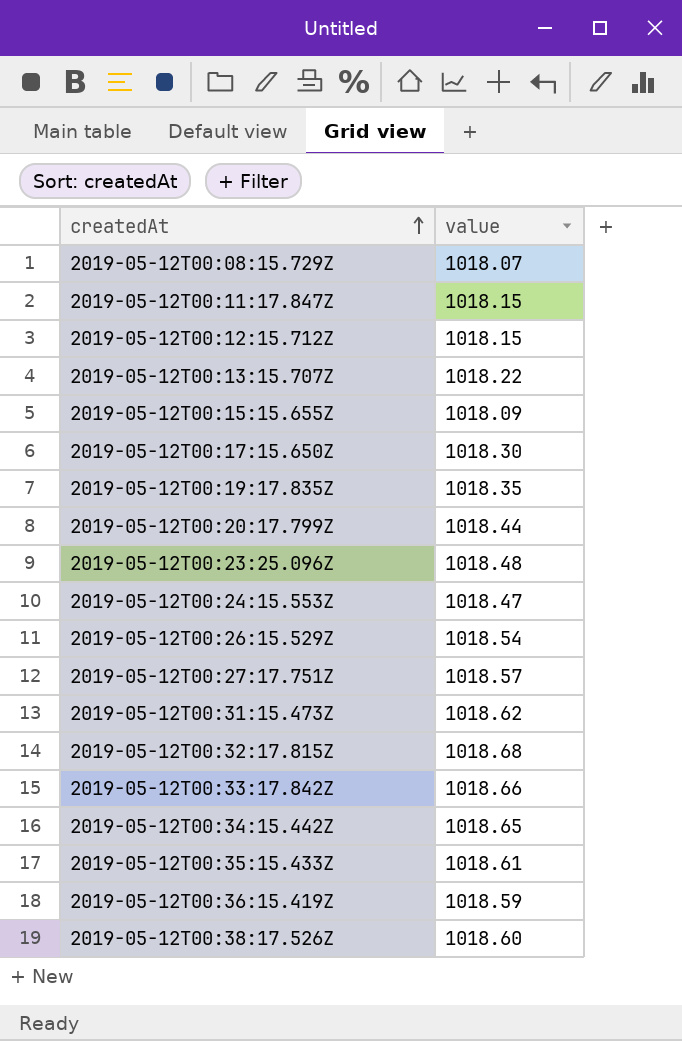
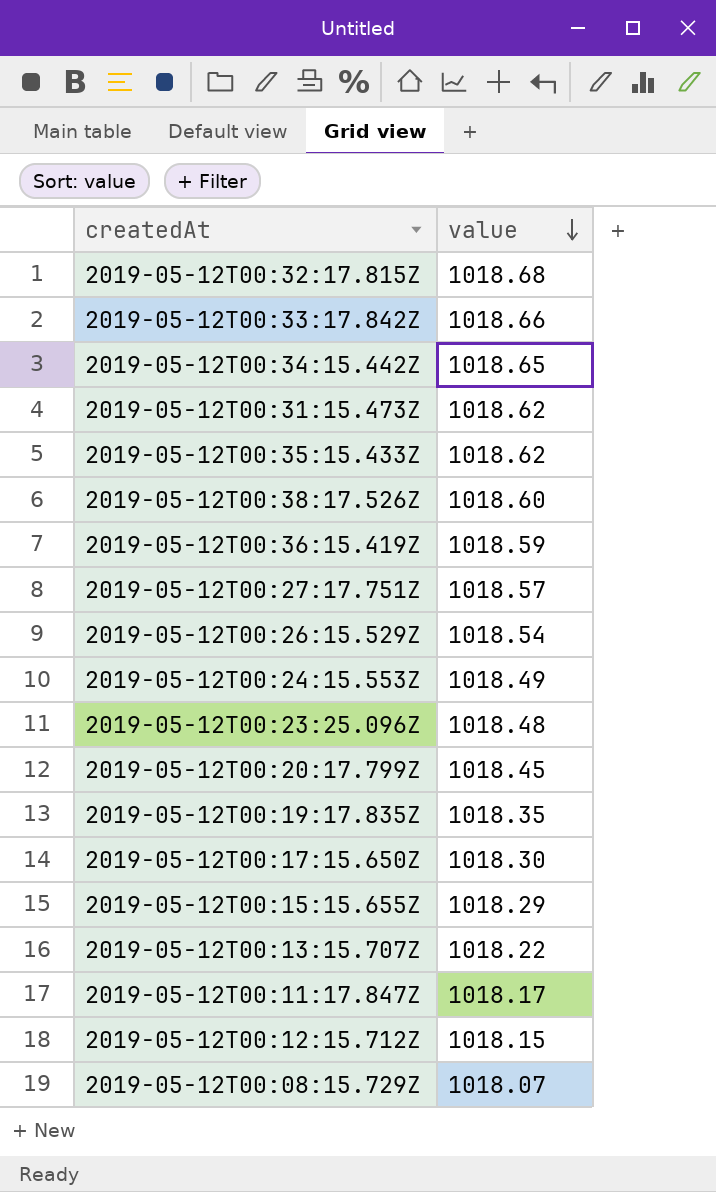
row order: createdAt ascending -> value descending
2019-05-12T00:35:15.433Z | value: 1018.61 -> 1018.62
2019-05-12T00:24:15.553Z | value: 1018.47 -> 1018.49
2019-05-12T00:20:17.799Z | value: 1018.44 -> 1018.45
2019-05-12T00:15:15.655Z | value: 1018.09 -> 1018.29
2019-05-12T00:11:17.847Z | value: 1018.15 -> 1018.17

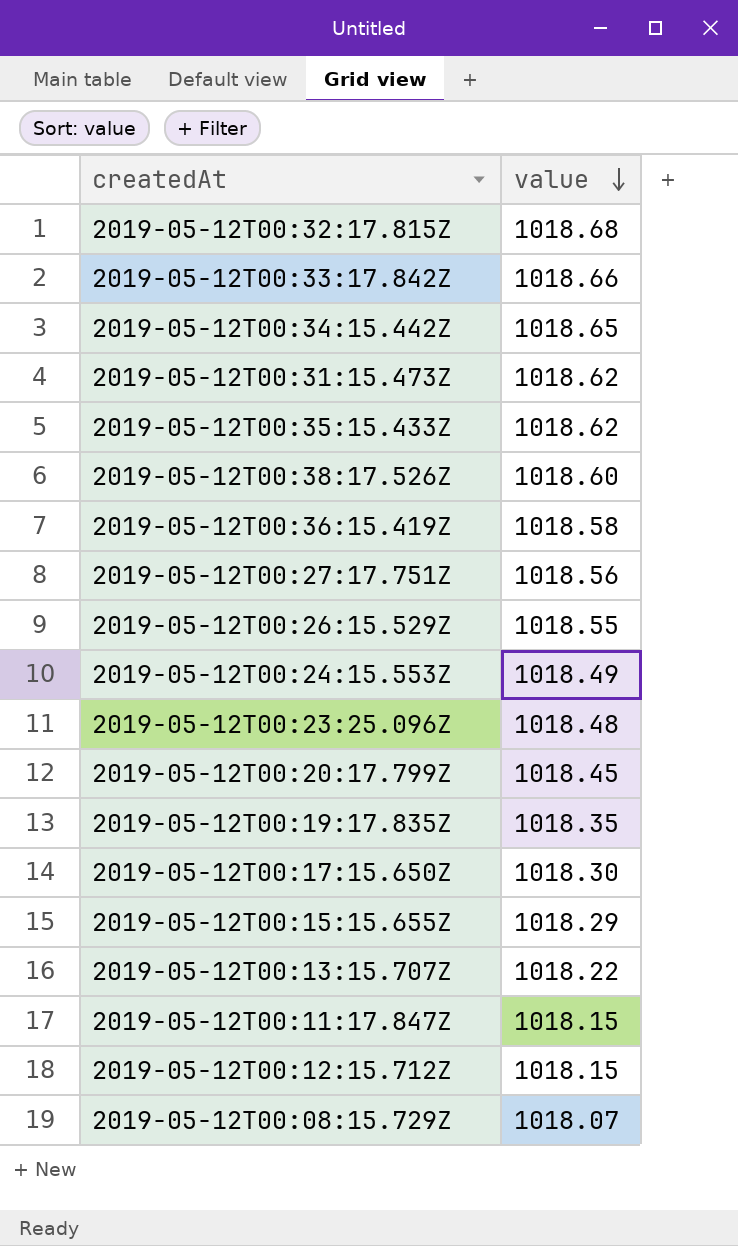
2019-05-12T00:36:15.419Z | value: 1018.59 -> 1018.58
2019-05-12T00:27:17.751Z | value: 1018.57 -> 1018.56
2019-05-12T00:26:15.529Z | value: 1018.54 -> 1018.55
2019-05-12T00:11:17.847Z | value: 1018.17 -> 1018.15

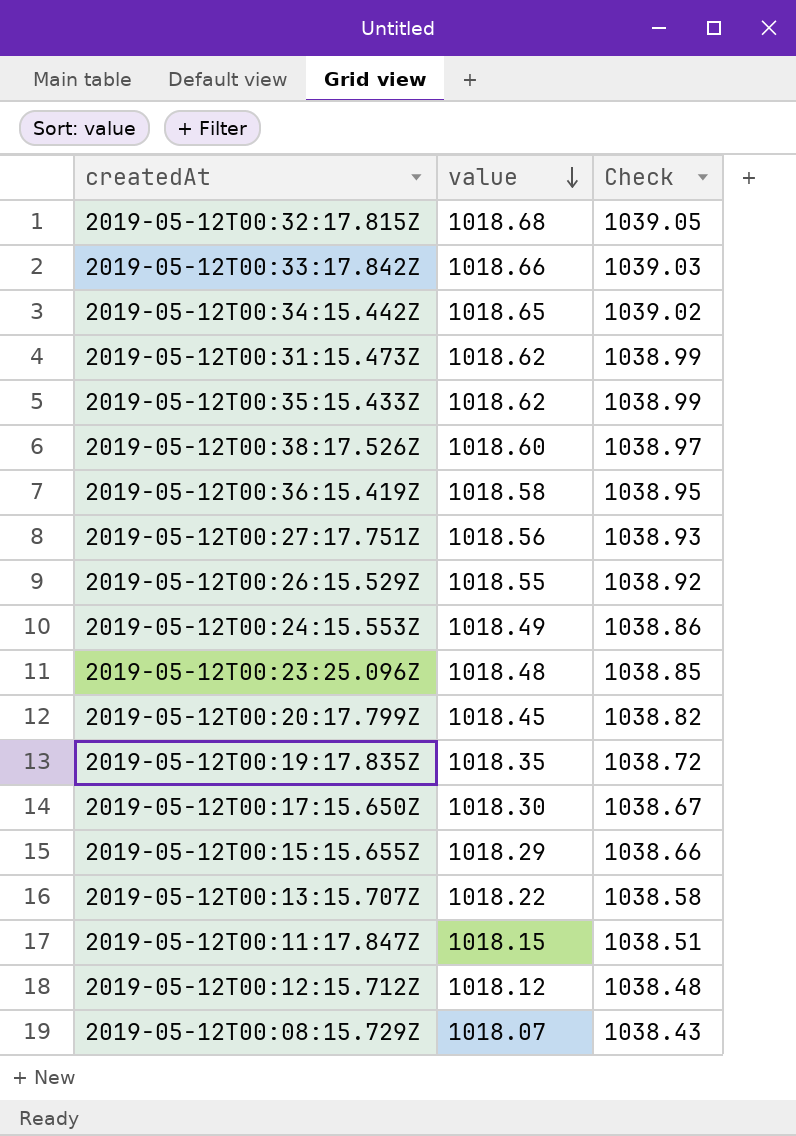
column Check | formula: none -> [value] * 1.02
2019-05-12T00:12:15.712Z | value: 1018.15 -> 1018.12

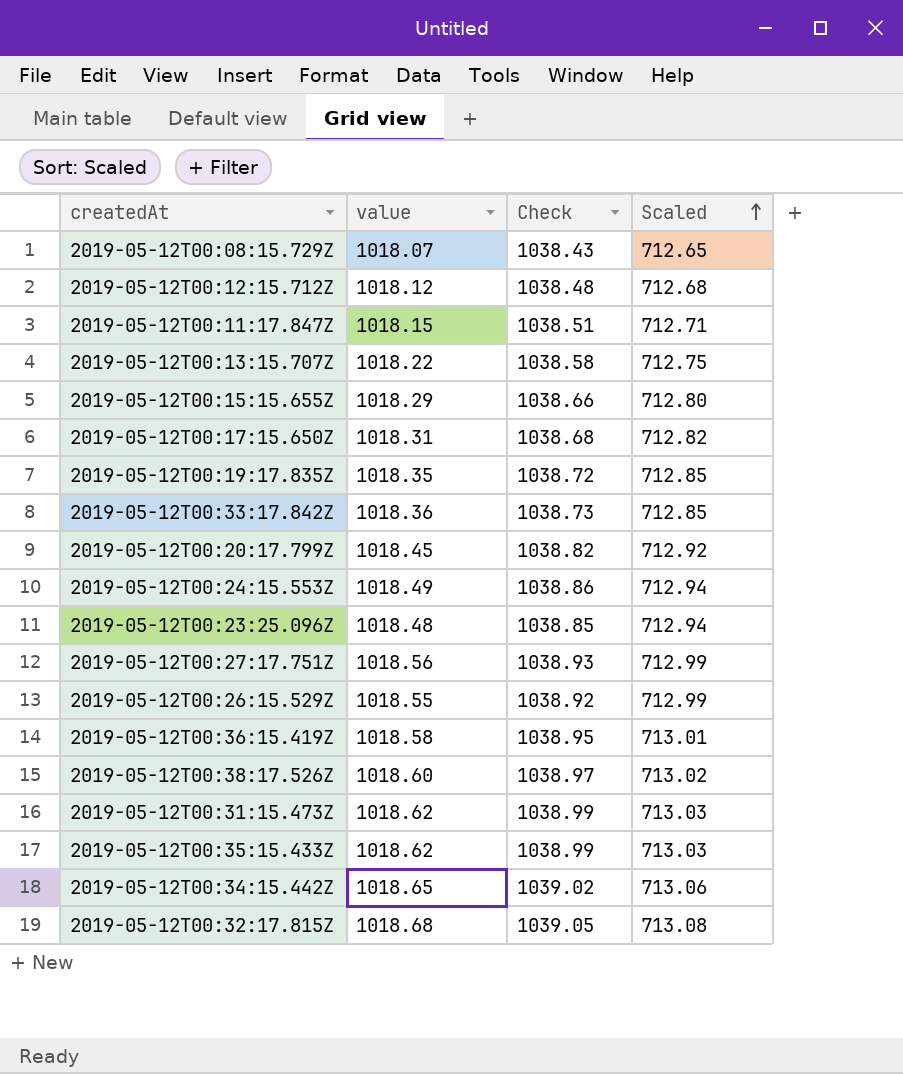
row order: value descending -> Scaled ascending
column Scaled | formula: none -> [value] * 0.7
2019-05-12T00:17:15.650Z | value: 1018.30 -> 1018.31
2019-05-12T00:17:15.650Z | Check: 1038.67 -> 1038.68
2019-05-12T00:33:17.842Z | value: 1018.66 -> 1018.36
2019-05-12T00:33:17.842Z | Check: 1039.03 -> 1038.73

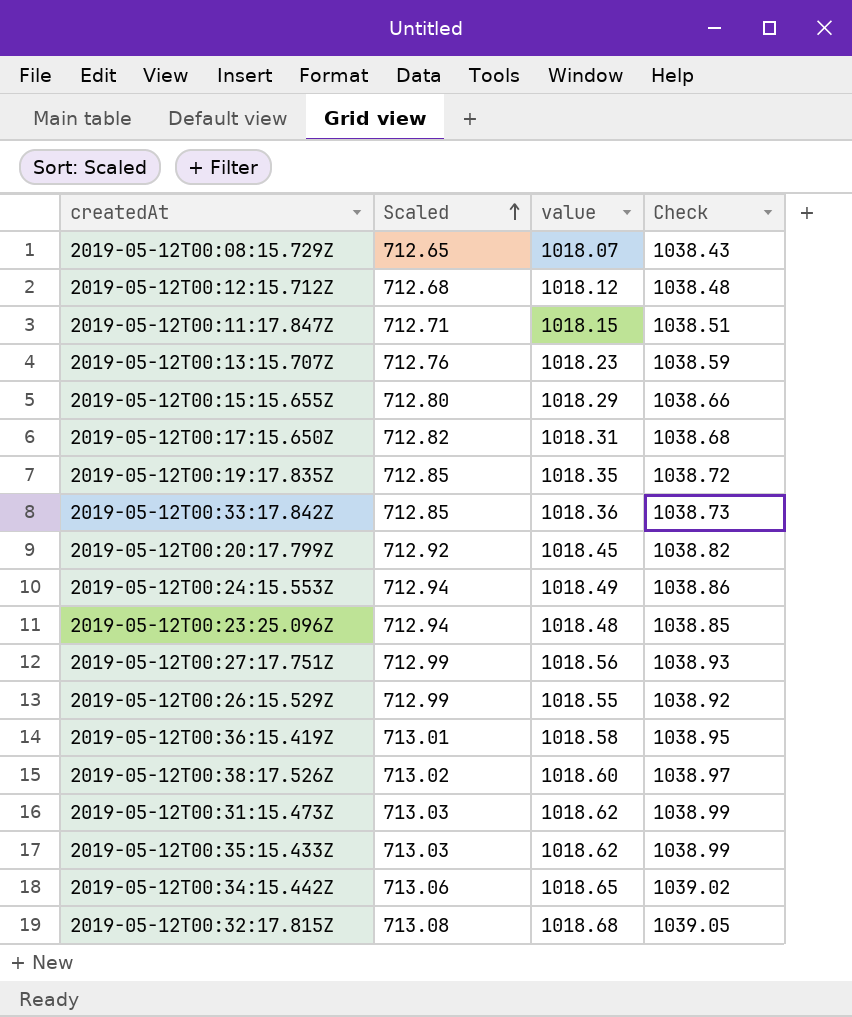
column Scaled | position: 4 -> 2
2019-05-12T00:13:15.707Z | Scaled: 712.75 -> 712.76
2019-05-12T00:13:15.707Z | value: 1018.22 -> 1018.23
2019-05-12T00:13:15.707Z | Check: 1038.58 -> 1038.59

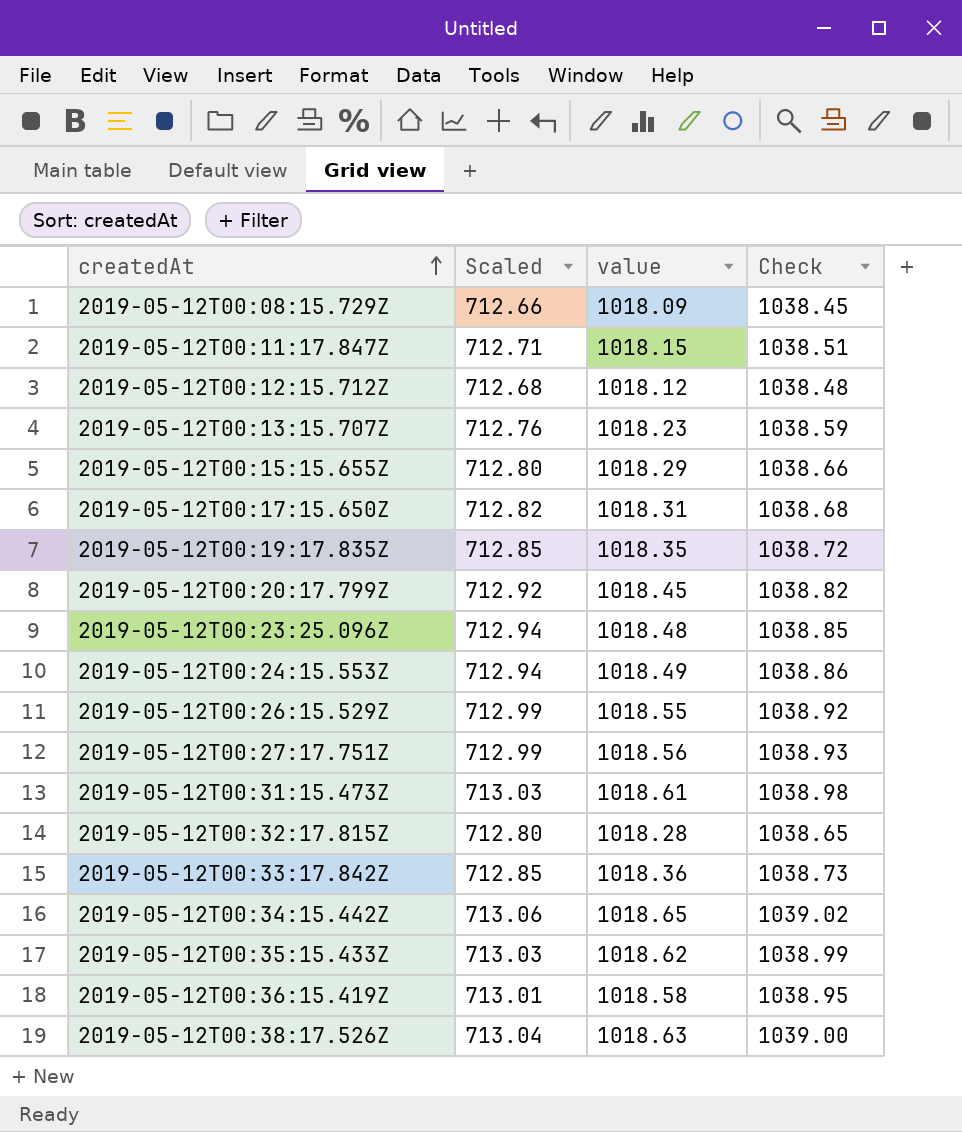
row order: Scaled ascending -> createdAt ascending
2019-05-12T00:08:15.729Z | Scaled: 712.65 -> 712.66
2019-05-12T00:08:15.729Z | value: 1018.07 -> 1018.09
2019-05-12T00:08:15.729Z | Check: 1038.43 -> 1038.45
2019-05-12T00:31:15.473Z | value: 1018.62 -> 1018.61
2019-05-12T00:31:15.473Z | Check: 1038.99 -> 1038.98
2019-05-12T00:32:17.815Z | Scaled: 713.08 -> 712.80
2019-05-12T00:32:17.815Z | value: 1018.68 -> 1018.28
2019-05-12T00:32:17.815Z | Check: 1039.05 -> 1038.65
2019-05-12T00:38:17.526Z | Scaled: 713.02 -> 713.04
2019-05-12T00:38:17.526Z | value: 1018.60 -> 1018.63
2019-05-12T00:38:17.526Z | Check: 1038.97 -> 1039.00

